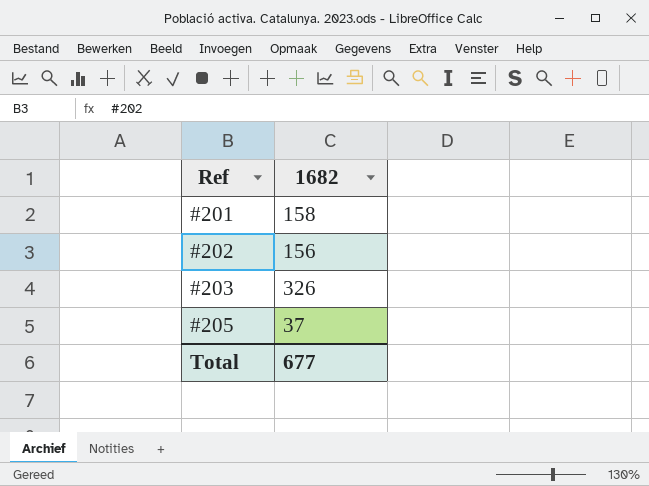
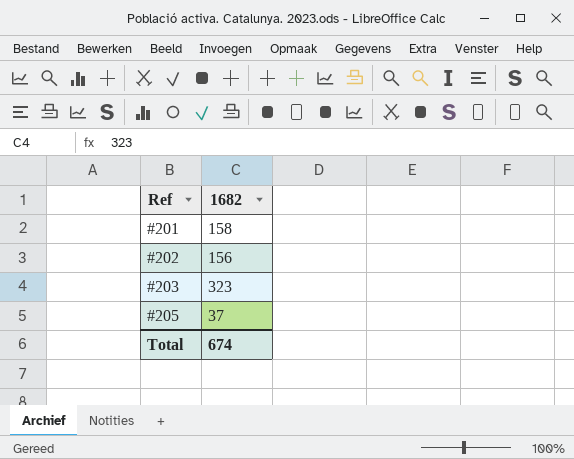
#203 | 1682: 326 -> 323
Total | 1682: 677 -> 674

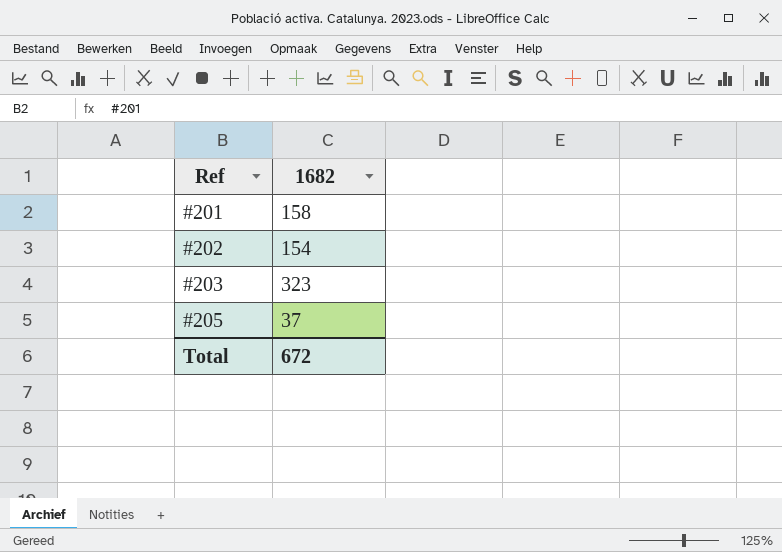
#202 | 1682: 156 -> 154
Total | 1682: 674 -> 672

